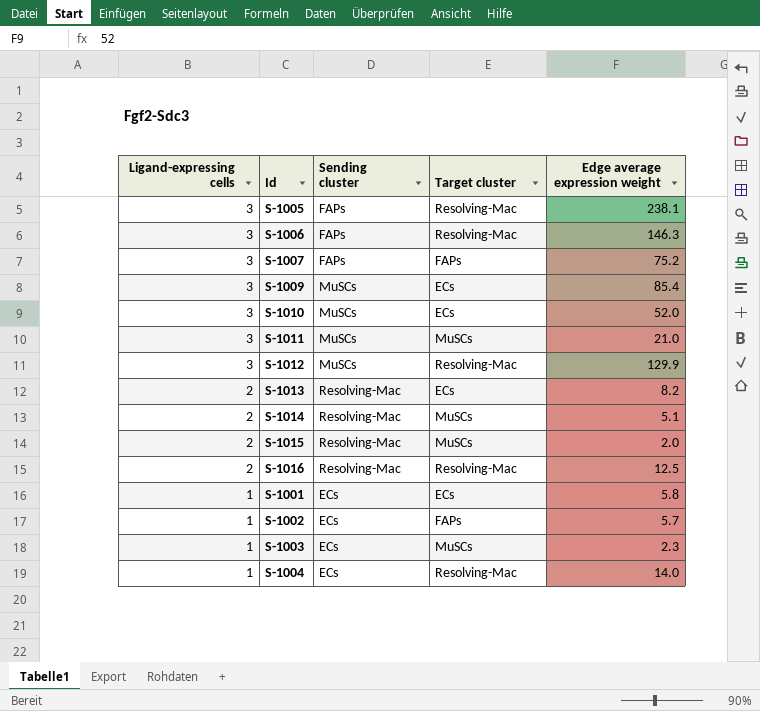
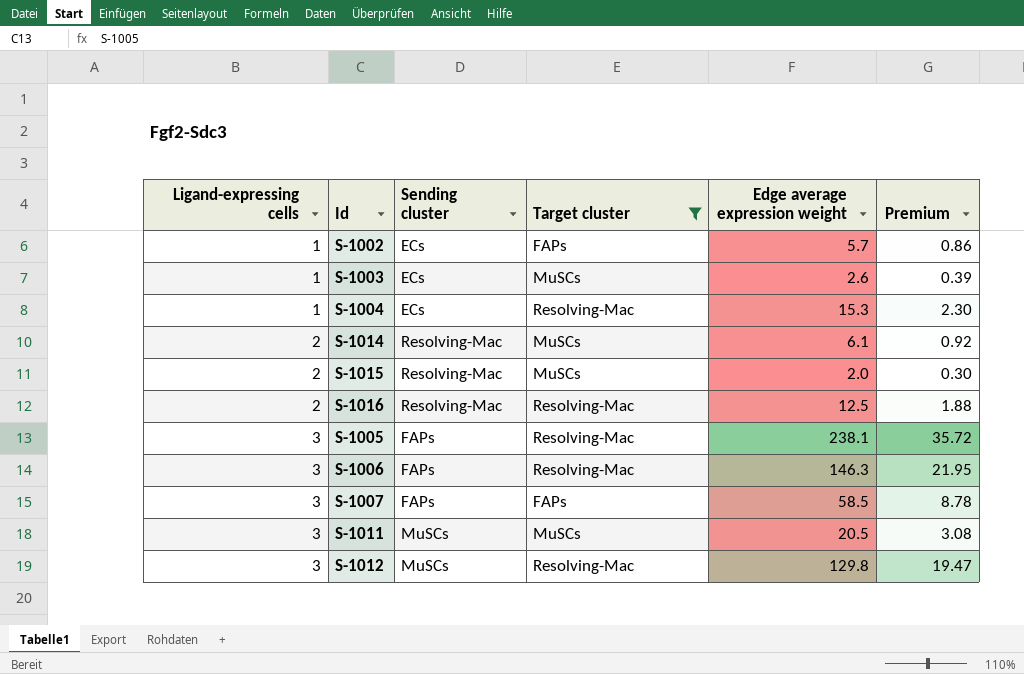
filter: none -> Target cluster != ECs
row order: Ligand-expressing cells descending -> Ligand-expressing cells ascending
column Premium | formula: none -> [Edge average expression weight] * 0.15
S-1003 | Edge average expression weight: 2.3 -> 2.6
S-1004 | Edge average expression weight: 14.0 -> 15.3
S-1014 | Edge average expression weight: 5.1 -> 6.1
S-1007 | Edge average expression weight: 75.2 -> 58.5
S-1011 | Edge average expression weight: 21.0 -> 20.5
S-1012 | Edge average expression weight: 129.9 -> 129.8

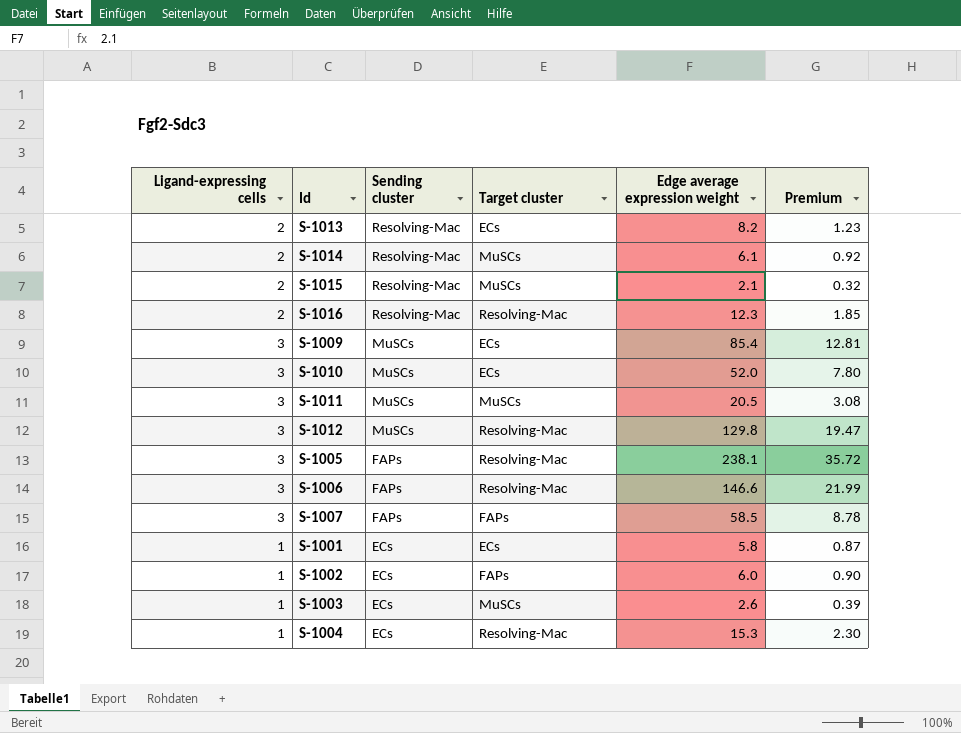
filter: Target cluster != ECs -> none
row order: Ligand-expressing cells ascending -> Sending cluster descending
S-1015 | Edge average expression weight: 2.0 -> 2.1
S-1015 | Premium: 0.30 -> 0.32
S-1016 | Edge average expression weight: 12.5 -> 12.3
S-1016 | Premium: 1.88 -> 1.85
S-1006 | Edge average expression weight: 146.3 -> 146.6
S-1006 | Premium: 21.95 -> 21.99
S-1002 | Edge average expression weight: 5.7 -> 6.0
S-1002 | Premium: 0.86 -> 0.90

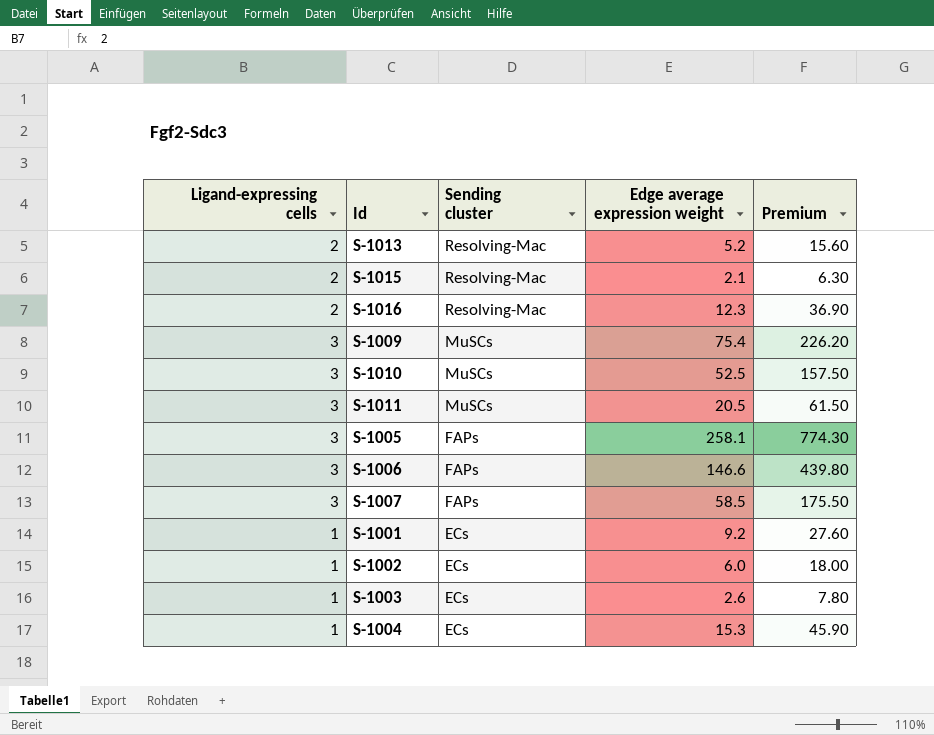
column Target cluster | position: 4 -> none
column Premium | formula: [Edge average expression weight] * 0.15 -> [Edge average expression weight] * 3
row S-1014: 2 | Resolving-Mac | MuSCs | 6.1 | 0.92 -> none
row S-1012: 3 | MuSCs | Resolving-Mac | 129.8 | 19.47 -> none
S-1013 | Edge average expression weight: 8.2 -> 5.2
S-1009 | Edge average expression weight: 85.4 -> 75.4
S-1010 | Edge average expression weight: 52.0 -> 52.5
S-1005 | Edge average expression weight: 238.1 -> 258.1
S-1001 | Edge average expression weight: 5.8 -> 9.2

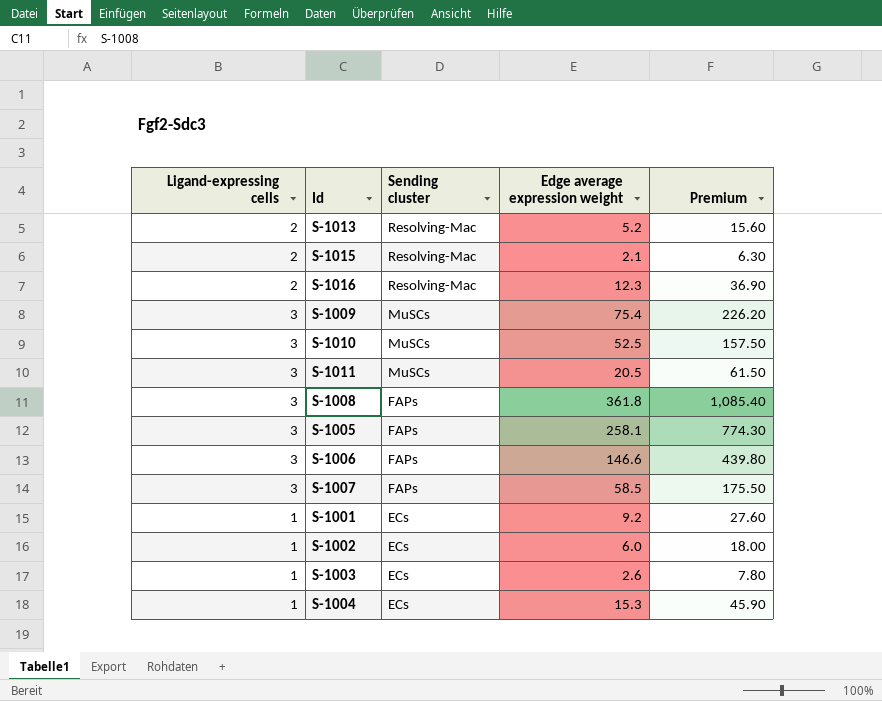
row S-1008: none -> 3 | FAPs | 361.8 | 1,085.40

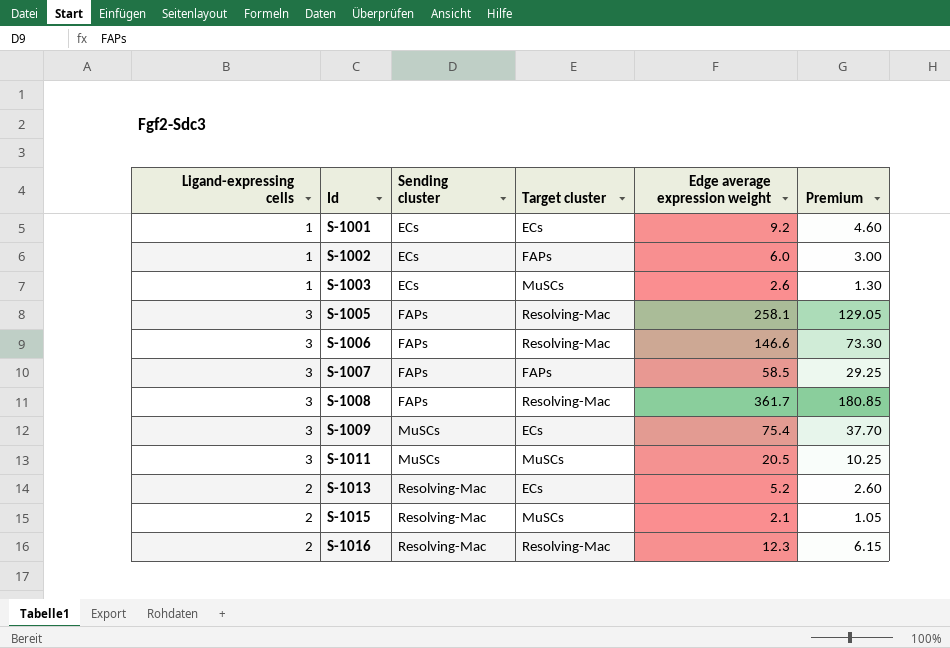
row order: Sending cluster descending -> Id ascending
column Target cluster | position: none -> 4
column Premium | formula: [Edge average expression weight] * 3 -> [Edge average expression weight] * 0.5
row S-1010: 3 | MuSCs | 52.5 | 157.50 -> none
row S-1004: 1 | ECs | 15.3 | 45.90 -> none
S-1008 | Edge average expression weight: 361.8 -> 361.7

